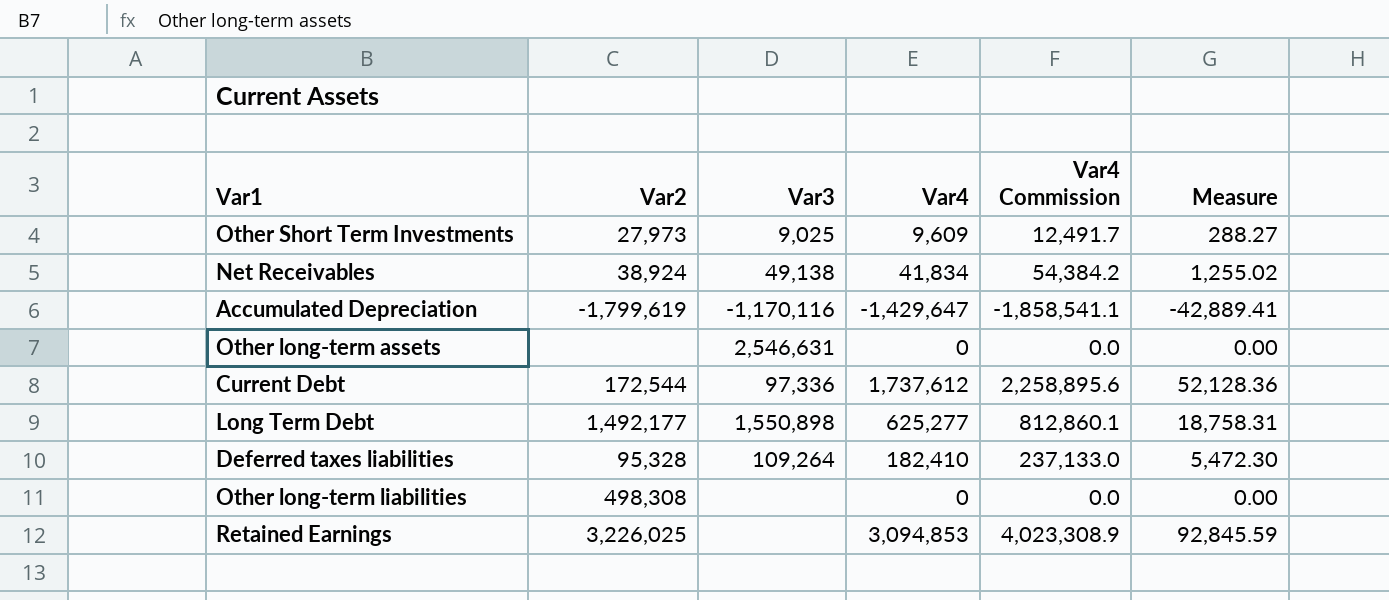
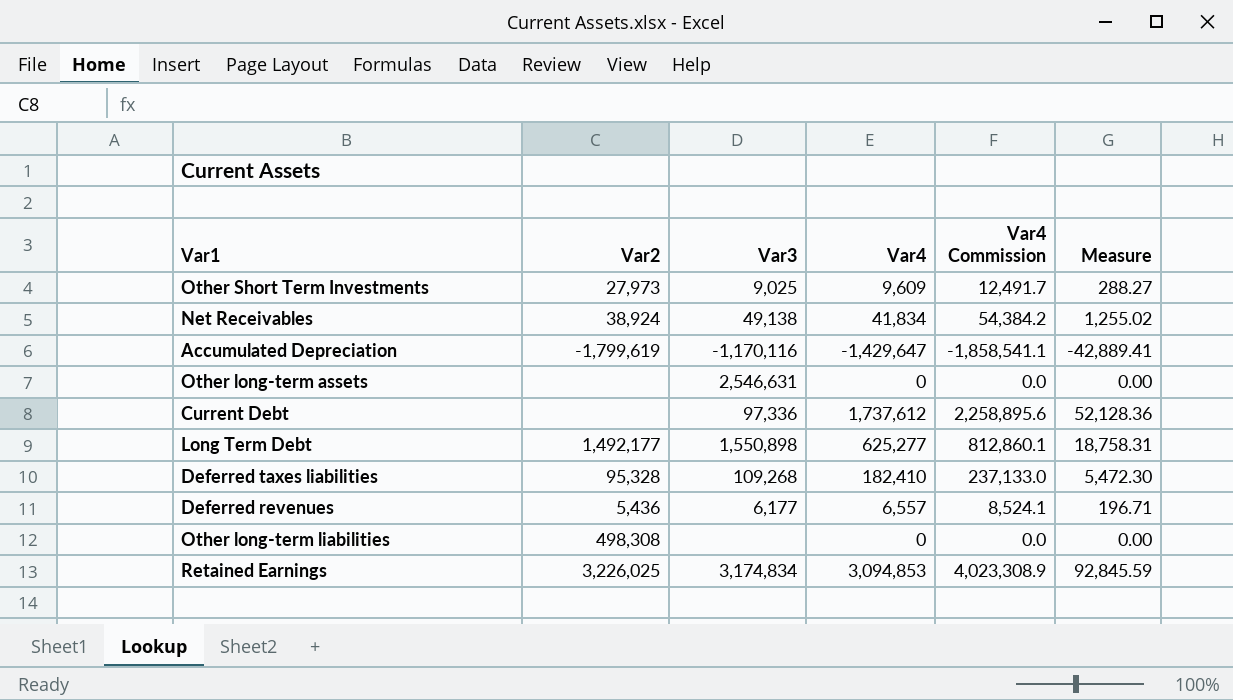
Current Debt | Var2: 172,544 -> none
Deferred taxes liabilities | Var3: 109,264 -> 109,268
row Deferred revenues: none -> 5,436 | 6,177 | 6,557 | 8,524.1 | 196.71
Retained Earnings | Var3: none -> 3,174,834

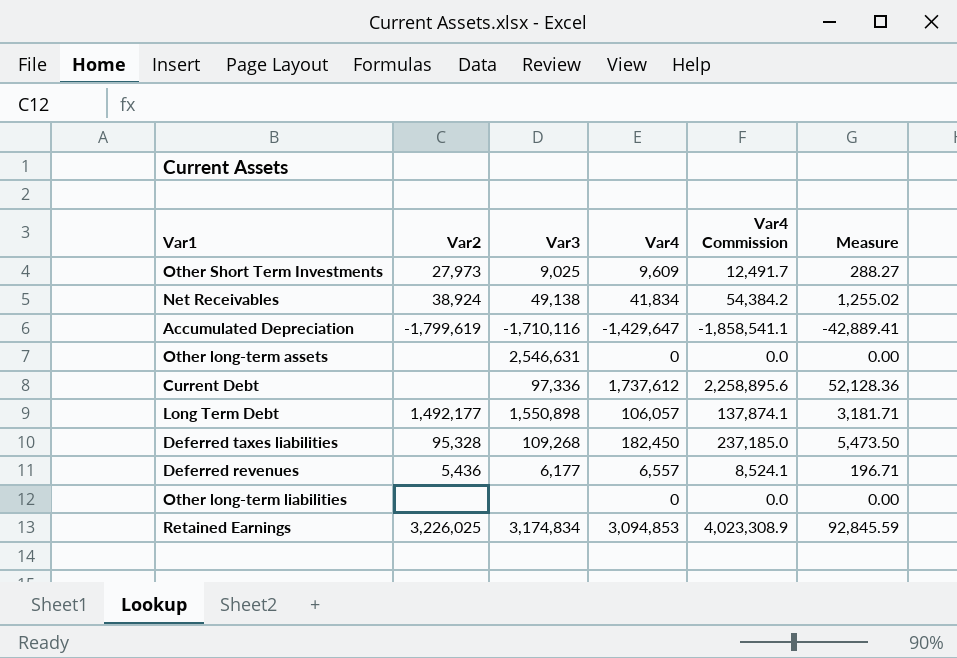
Accumulated Depreciation | Var3: -1,170,116 -> -1,710,116
Long Term Debt | Var4: 625,277 -> 106,057
Long Term Debt | Var4 Commission: 812,860.1 -> 137,874.1
Long Term Debt | Measure: 18,758.31 -> 3,181.71
Deferred taxes liabilities | Var4: 182,410 -> 182,450
Deferred taxes liabilities | Var4 Commission: 237,133.0 -> 237,185.0
Deferred taxes liabilities | Measure: 5,472.30 -> 5,473.50
Other long-term liabilities | Var2: 498,308 -> none

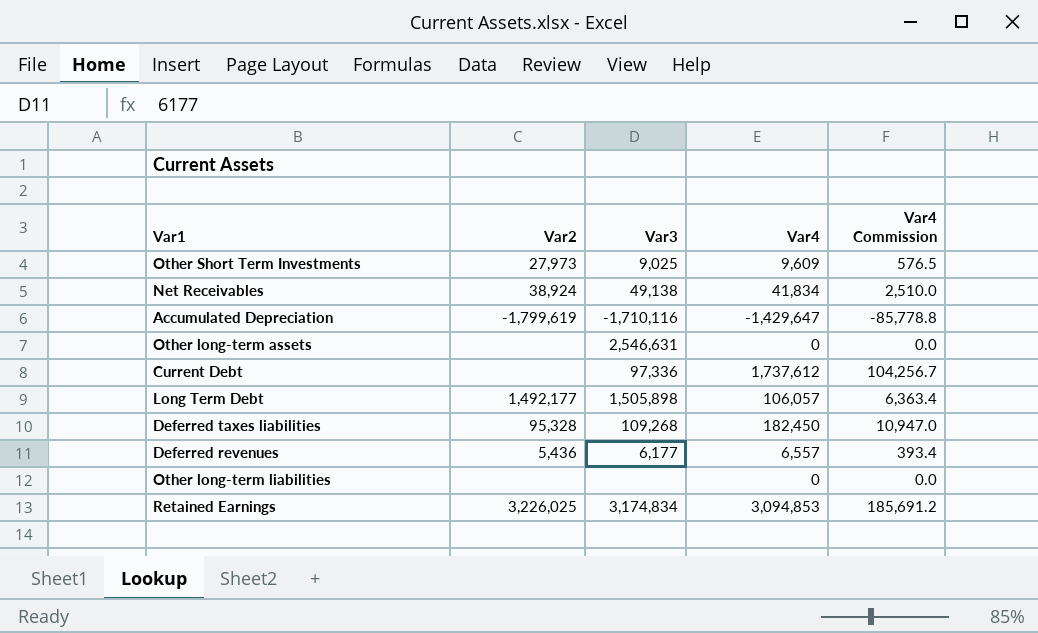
column Measure | formula: [Var4] * 0.03 -> none
column Var4 Commission | formula: [Var4] * 1.3 -> [Var4] * 0.06
Long Term Debt | Var3: 1,550,898 -> 1,505,898

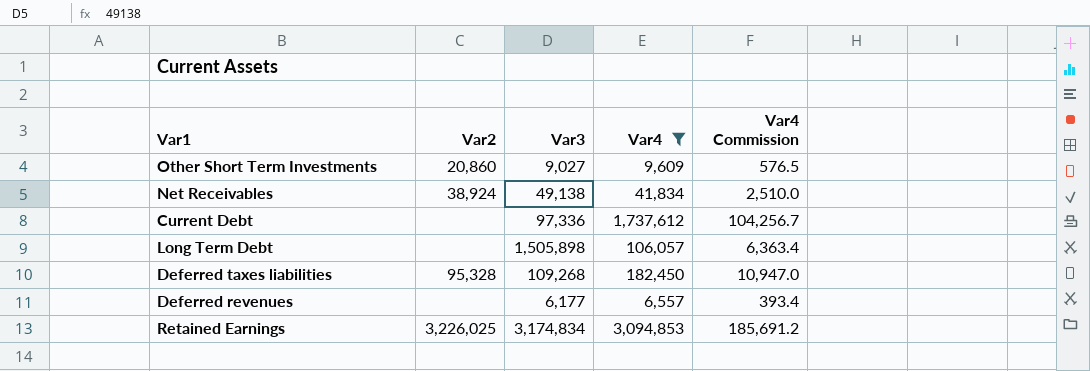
filter: none -> Var4 >= 6,557
Other Short Term Investments | Var2: 27,973 -> 20,860
Other Short Term Investments | Var3: 9,025 -> 9,027
Long Term Debt | Var2: 1,492,177 -> none
Deferred revenues | Var2: 5,436 -> none

